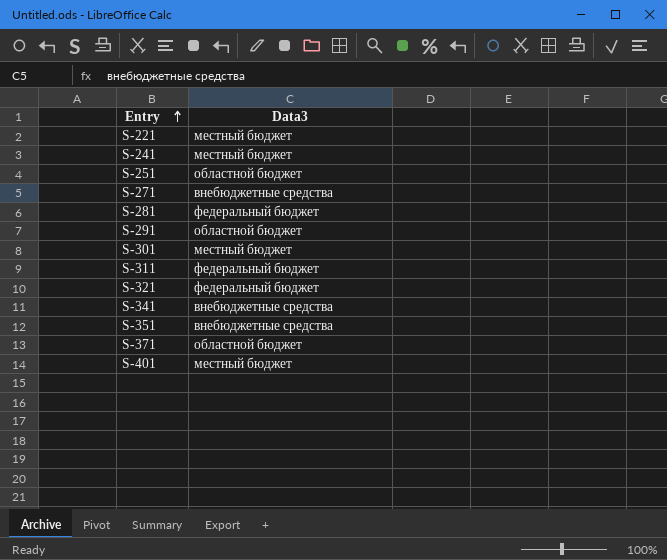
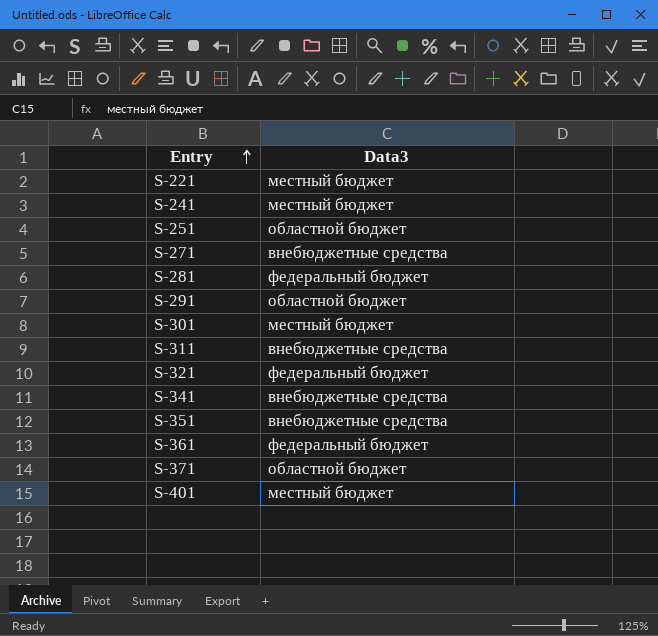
S-311 | Data3: федеральный бюджет -> внебюджетные средства
row S-361: none -> федеральный бюджет

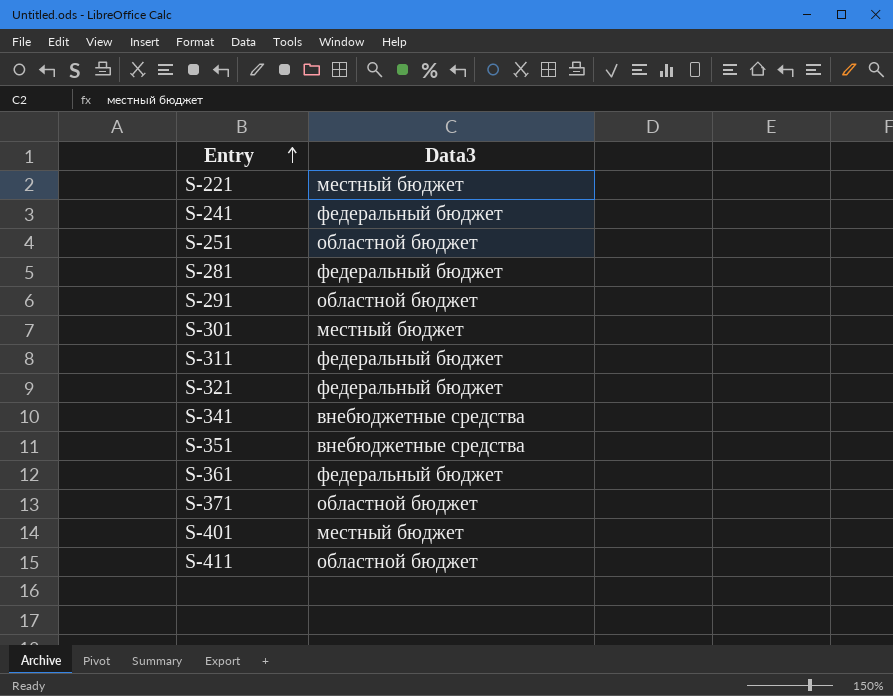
row S-271: внебюджетные средства -> none
S-241 | Data3: местный бюджет -> федеральный бюджет
S-311 | Data3: внебюджетные средства -> федеральный бюджет
row S-411: none -> областной бюджет

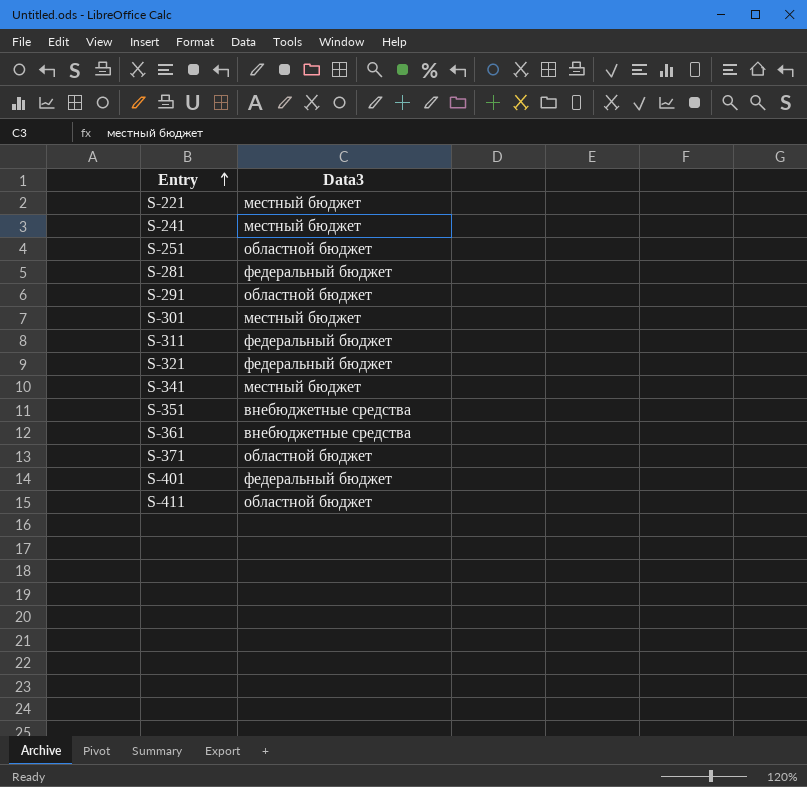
S-241 | Data3: федеральный бюджет -> местный бюджет
S-341 | Data3: внебюджетные средства -> местный бюджет
S-361 | Data3: федеральный бюджет -> внебюджетные средства
S-401 | Data3: местный бюджет -> федеральный бюджет

